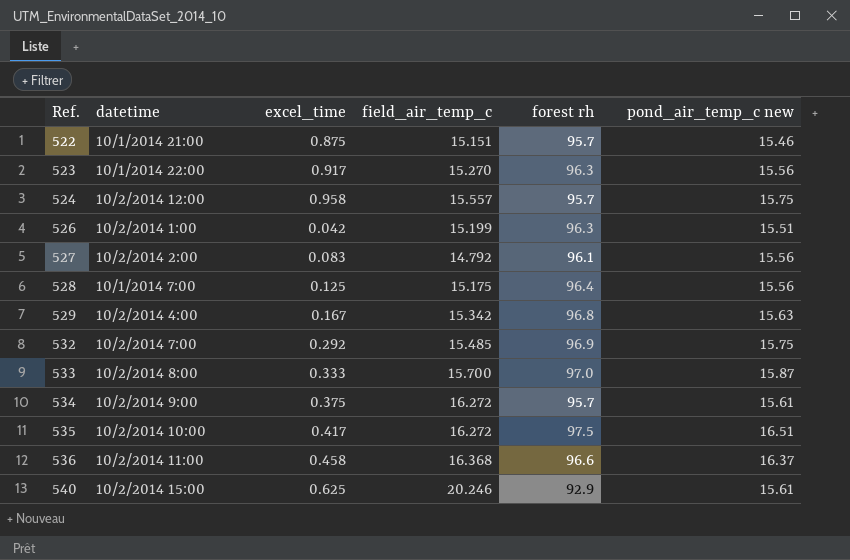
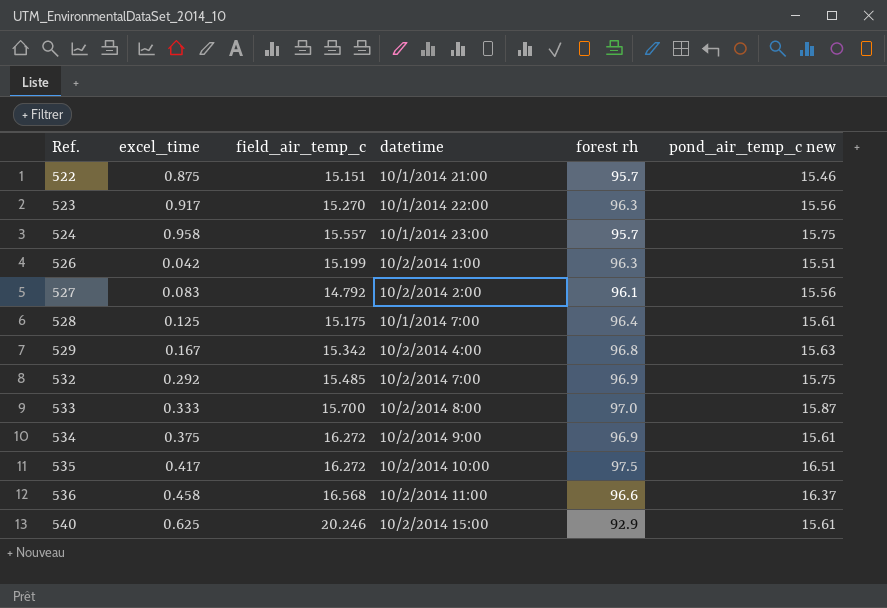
column datetime | position: 2 -> 4
524 | datetime: 10/2/2014 12:00 -> 10/1/2014 23:00
528 | pond_air_temp_c new: 15.56 -> 15.61
534 | forest rh: 95.7 -> 96.9
536 | field_air_temp_c: 16.368 -> 16.568

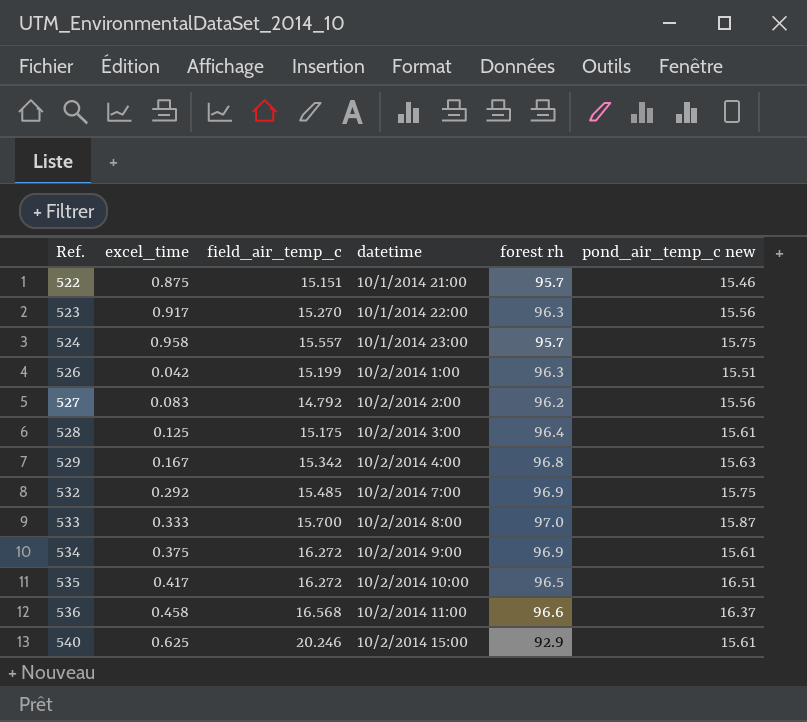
527 | forest rh: 96.1 -> 96.2
528 | datetime: 10/1/2014 7:00 -> 10/2/2014 3:00
535 | forest rh: 97.5 -> 96.5

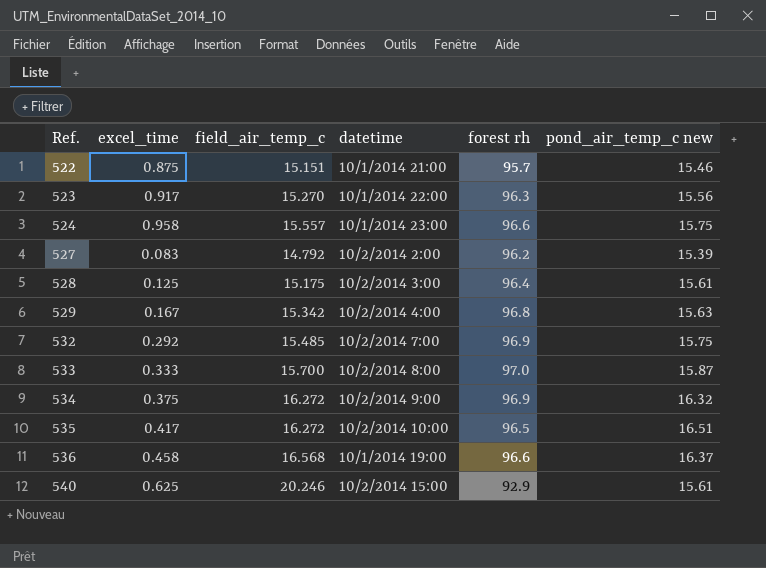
row 526: 0.042 | 15.199 | 10/2/2014 1:00 | 96.3 | 15.51 -> none
524 | forest rh: 95.7 -> 96.6
527 | pond_air_temp_c new: 15.56 -> 15.39
534 | pond_air_temp_c new: 15.61 -> 16.32
536 | datetime: 10/2/2014 11:00 -> 10/1/2014 19:00

